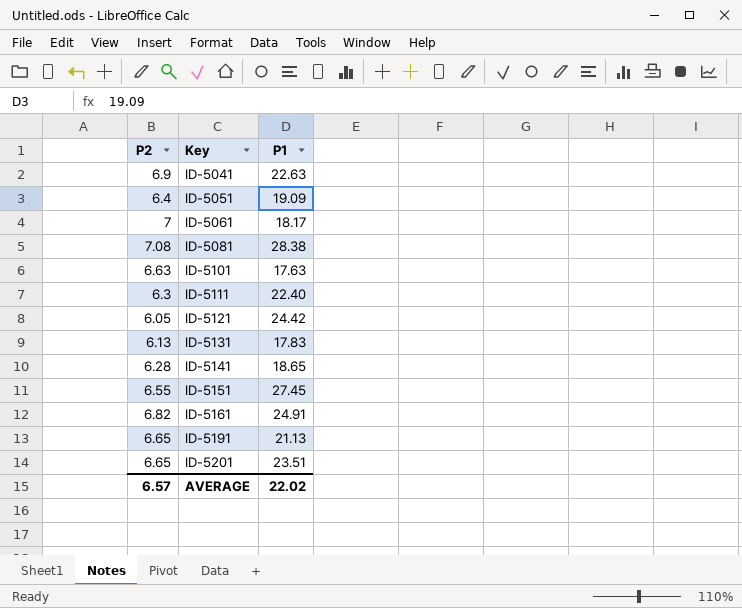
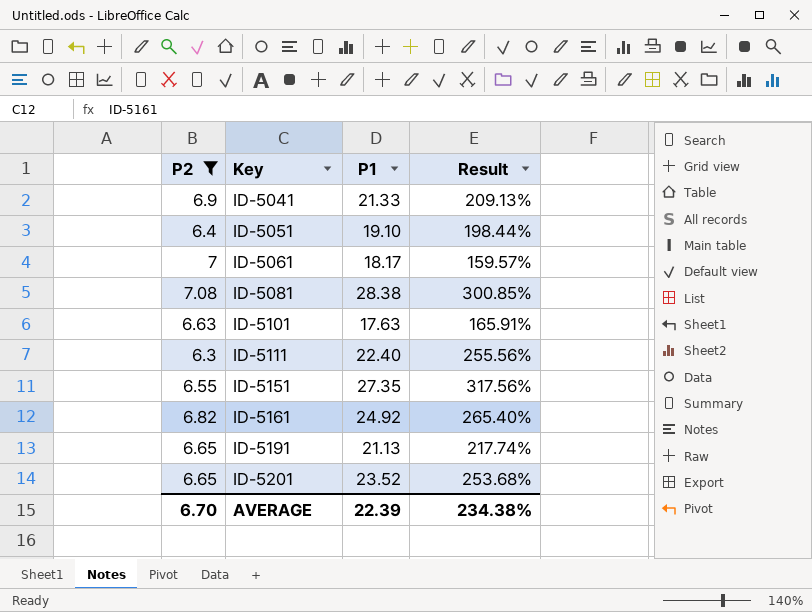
filter: none -> P2 >= 6.3
column Result | formula: none -> ([P1] - [P2]) / [P2]
ID-5041 | P1: 22.63 -> 21.33
ID-5051 | P1: 19.09 -> 19.10
ID-5151 | P1: 27.45 -> 27.35
ID-5161 | P1: 24.91 -> 24.92
ID-5201 | P1: 23.51 -> 23.52
AVERAGE | P2: 6.57 -> 6.70
AVERAGE | P1: 22.02 -> 22.39

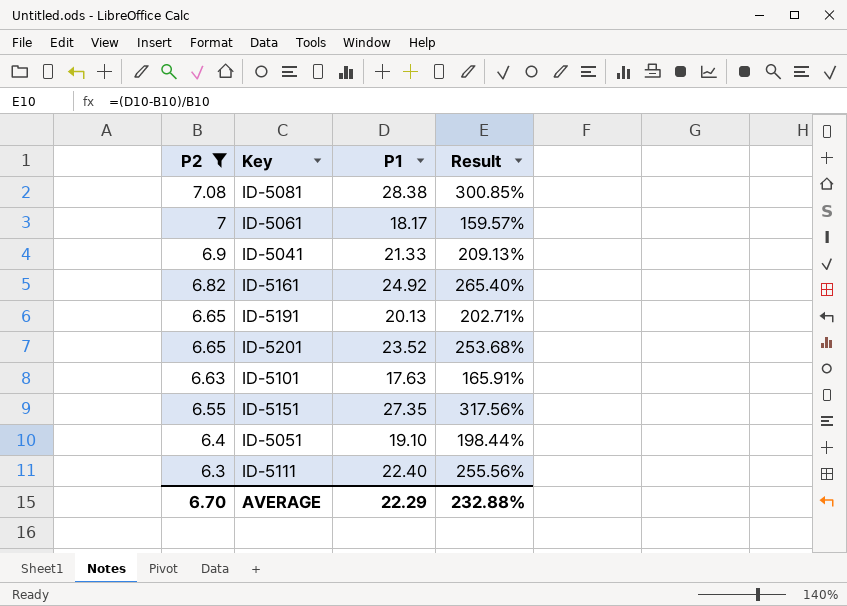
row order: Key ascending -> P2 descending
ID-5191 | P1: 21.13 -> 20.13
ID-5191 | Result: 217.74% -> 202.71%
AVERAGE | P1: 22.39 -> 22.29
AVERAGE | Result: 234.38% -> 232.88%

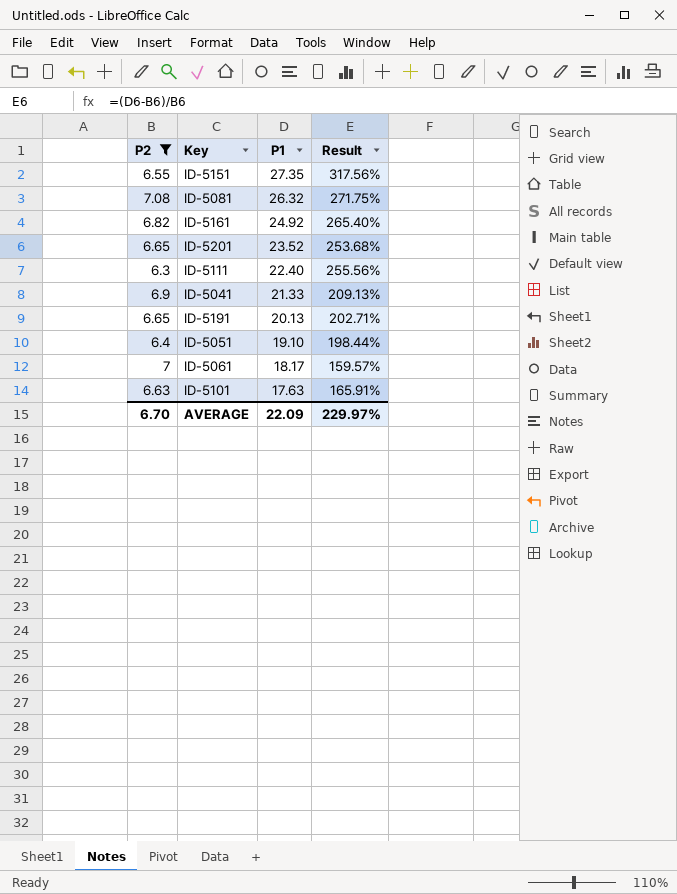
row order: P2 descending -> P1 descending
ID-5081 | P1: 28.38 -> 26.32
ID-5081 | Result: 300.85% -> 271.75%
AVERAGE | P1: 22.29 -> 22.09
AVERAGE | Result: 232.88% -> 229.97%

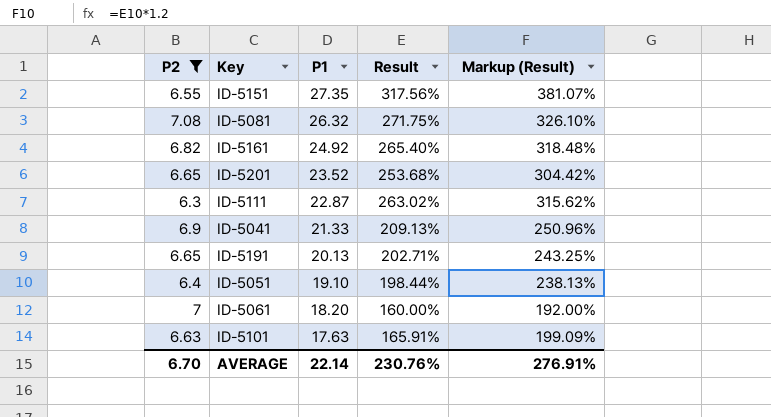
column Markup (Result) | formula: none -> [Result] * 1.2
ID-5111 | P1: 22.40 -> 22.87
ID-5111 | Result: 255.56% -> 263.02%
ID-5061 | P1: 18.17 -> 18.20
ID-5061 | Result: 159.57% -> 160.00%
AVERAGE | P1: 22.09 -> 22.14
AVERAGE | Result: 229.97% -> 230.76%

